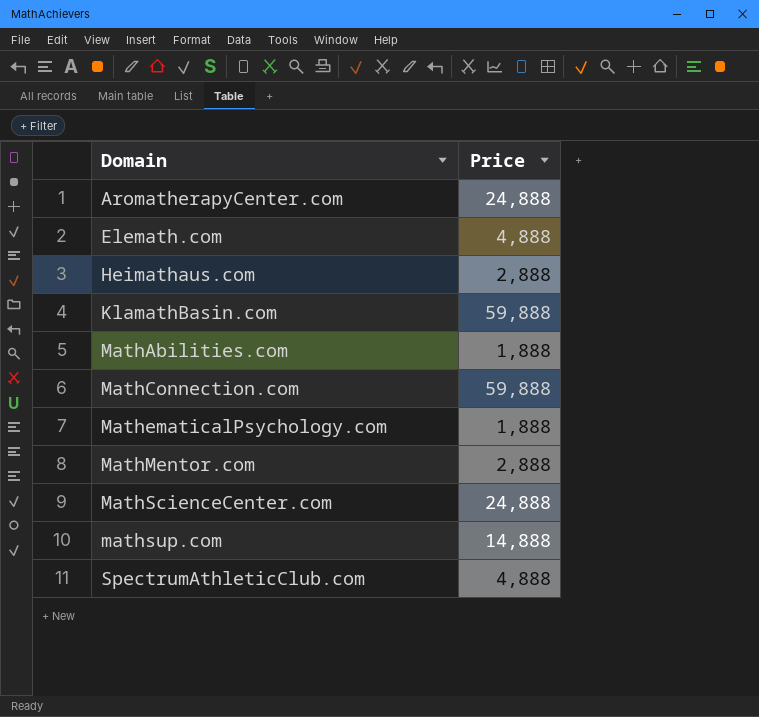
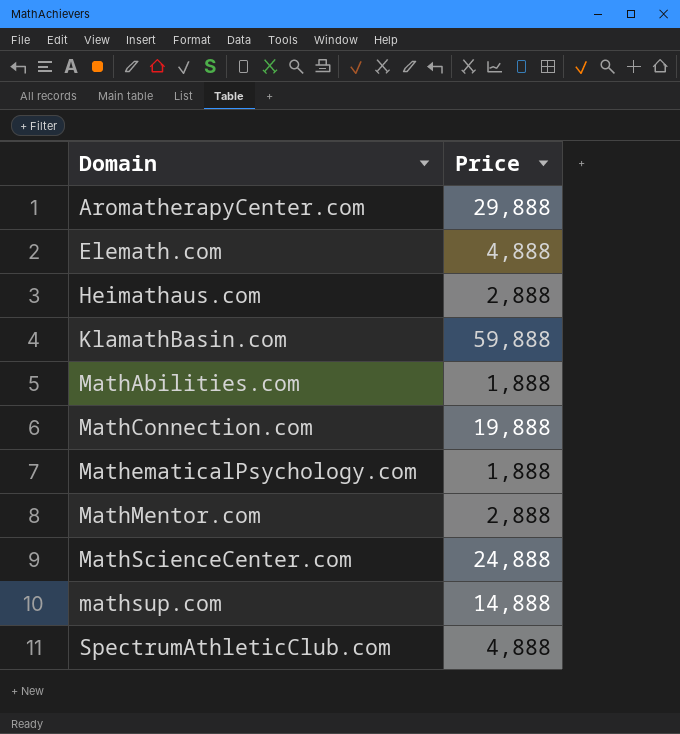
AromatherapyCenter.com | Price: 24,888 -> 29,888
MathConnection.com | Price: 59,888 -> 19,888

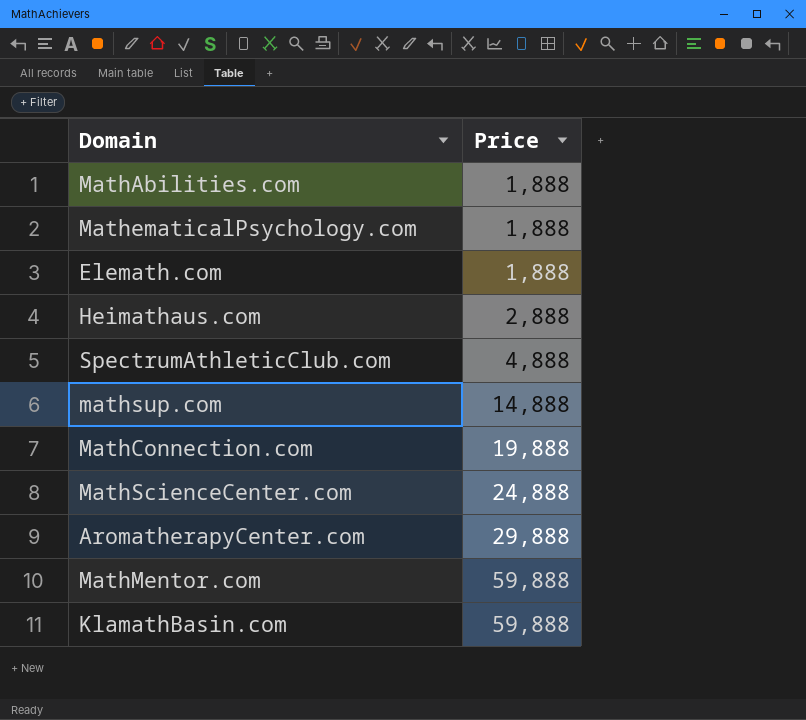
row order: Domain ascending -> Price ascending
Elemath.com | Price: 4,888 -> 1,888
MathMentor.com | Price: 2,888 -> 59,888

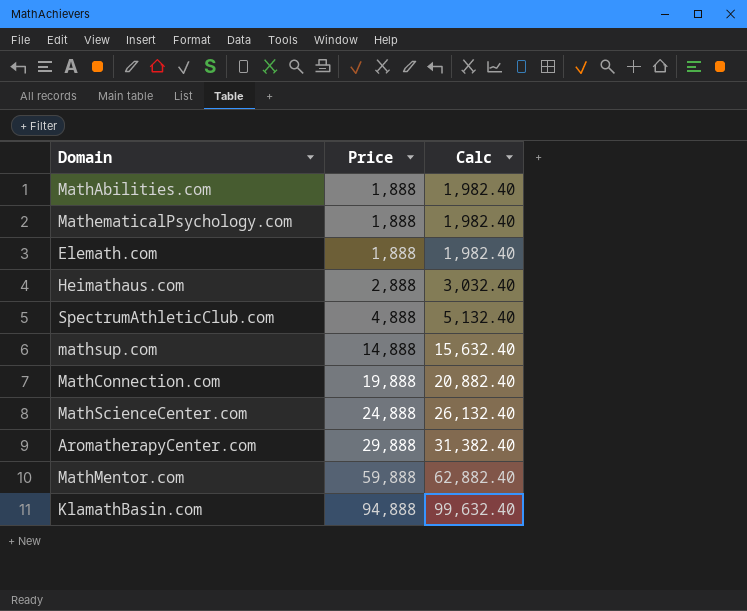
column Calc | formula: none -> [Price] * 1.05
KlamathBasin.com | Price: 59,888 -> 94,888

